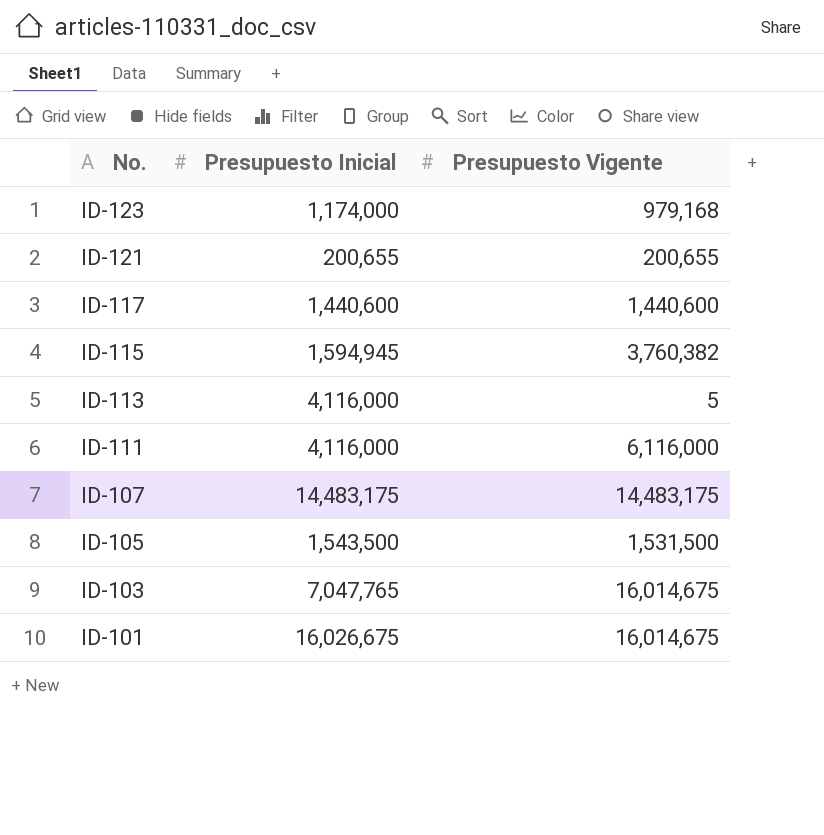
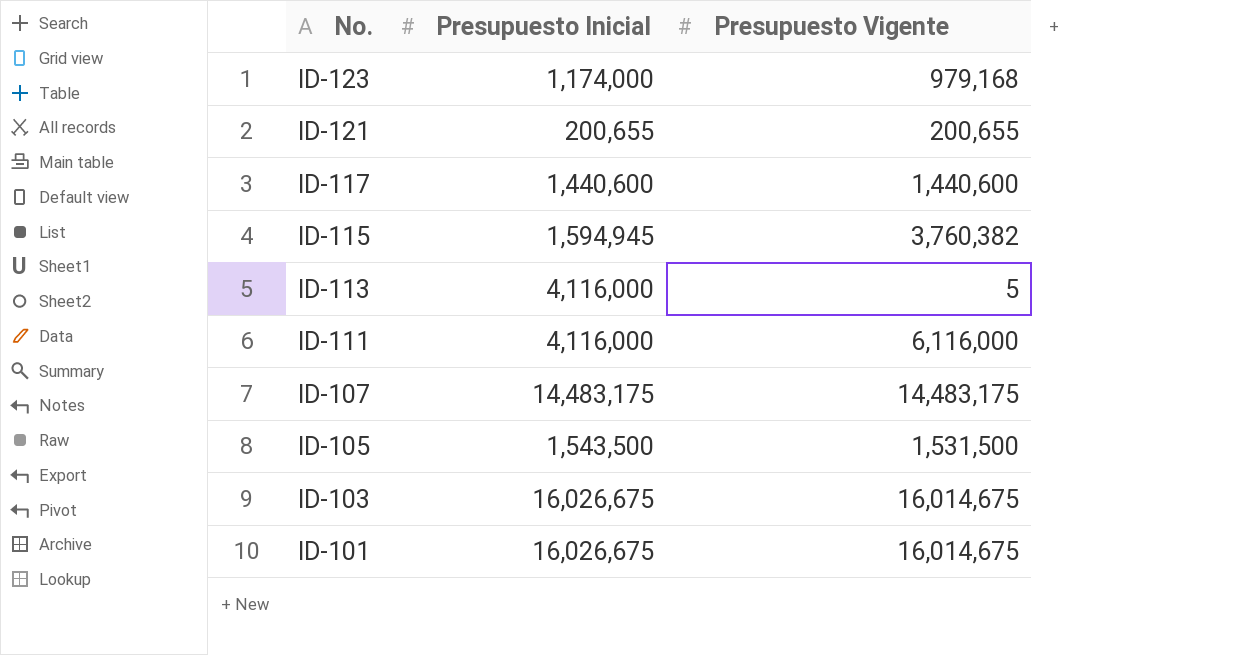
ID-103 | Presupuesto Inicial: 7,047,765 -> 16,026,675

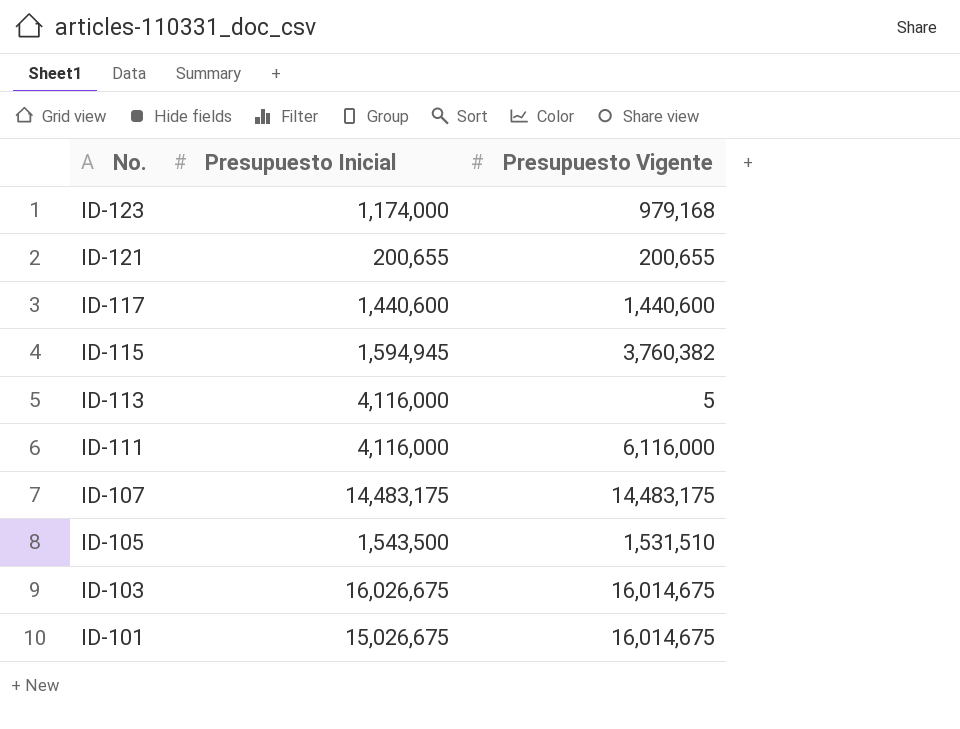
ID-105 | Presupuesto Vigente: 1,531,500 -> 1,531,510
ID-101 | Presupuesto Inicial: 16,026,675 -> 15,026,675

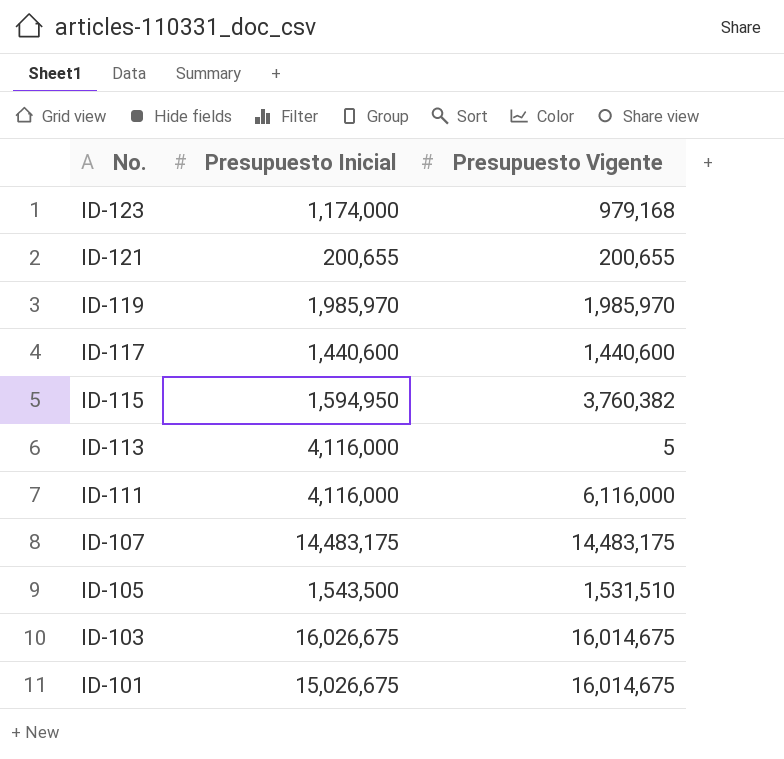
row ID-119: none -> 1,985,970 | 1,985,970
ID-115 | Presupuesto Inicial: 1,594,945 -> 1,594,950

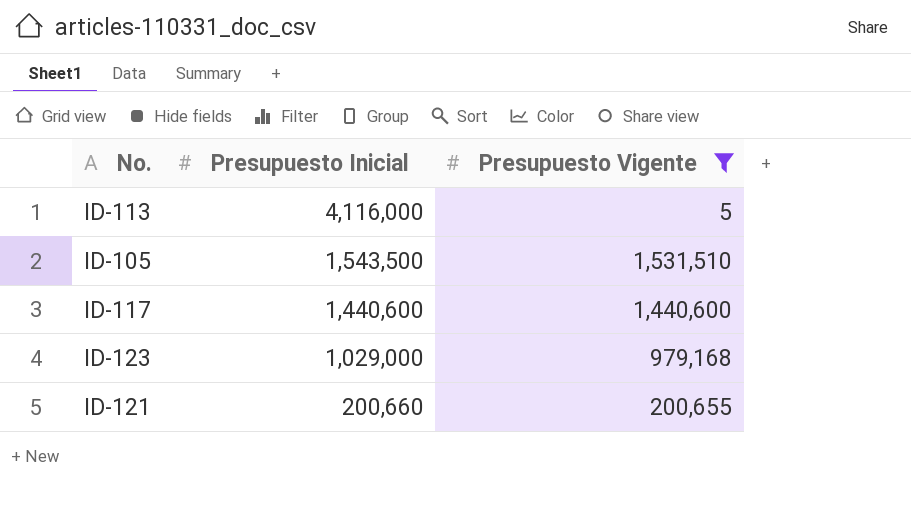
filter: none -> Presupuesto Vigente <= 1,531,510
row order: No. descending -> Presupuesto Inicial descending
ID-123 | Presupuesto Inicial: 1,174,000 -> 1,029,000
ID-121 | Presupuesto Inicial: 200,655 -> 200,660

